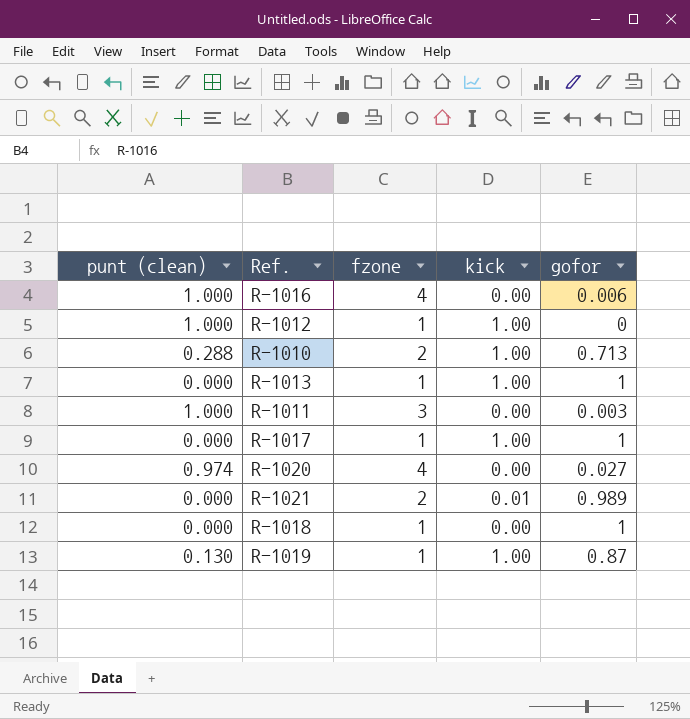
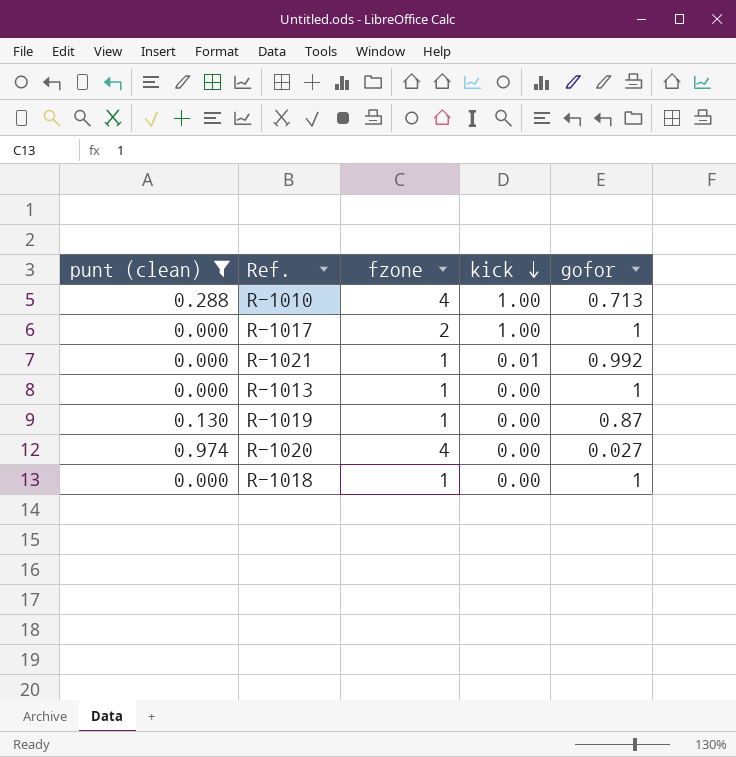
filter: none -> punt (clean) != 1.000
row order: none -> kick descending
R-1010 | fzone: 2 -> 4
R-1017 | fzone: 1 -> 2
R-1021 | fzone: 2 -> 1
R-1021 | gofor: 0.989 -> 0.992
R-1013 | kick: 1.00 -> 0.00
R-1019 | kick: 1.00 -> 0.00

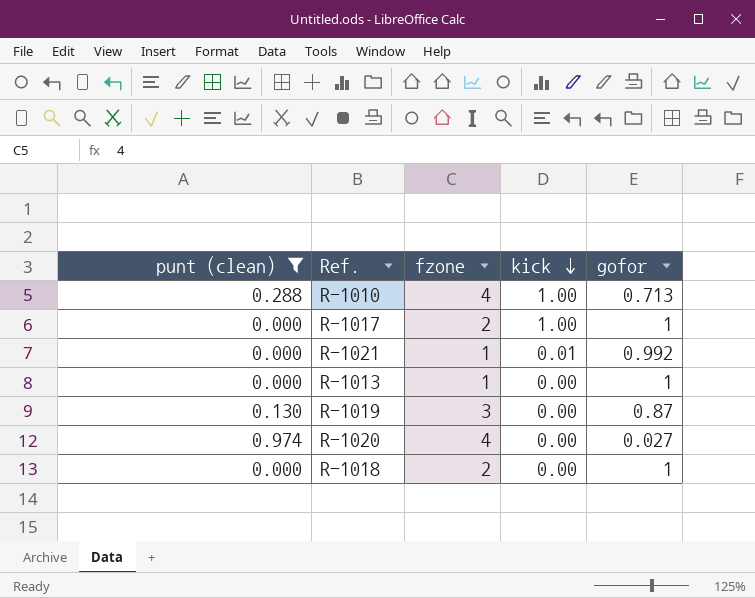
R-1019 | fzone: 1 -> 3
R-1018 | fzone: 1 -> 2

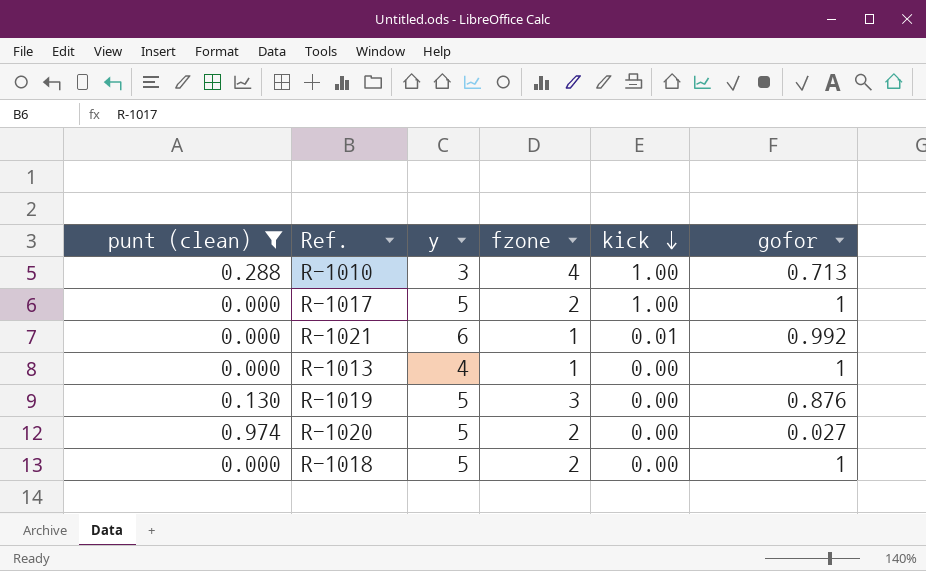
column y | position: none -> 3
R-1019 | gofor: 0.87 -> 0.876
R-1020 | fzone: 4 -> 2

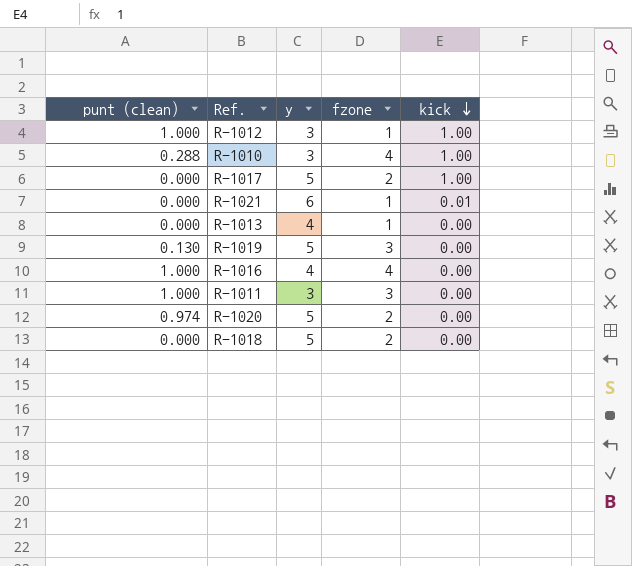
filter: punt (clean) != 1.000 -> none
column gofor | position: 6 -> none

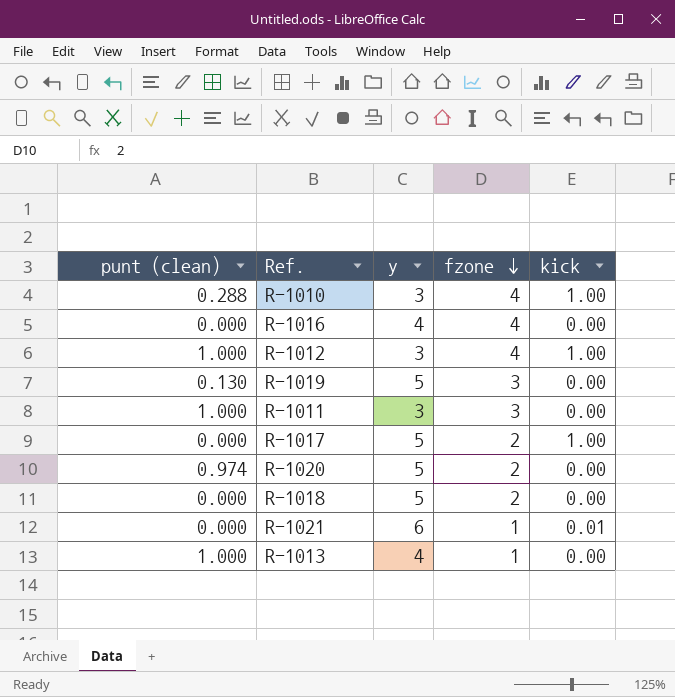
row order: kick descending -> fzone descending
R-1016 | punt (clean): 1.000 -> 0.000
R-1012 | fzone: 1 -> 4
R-1013 | punt (clean): 0.000 -> 1.000

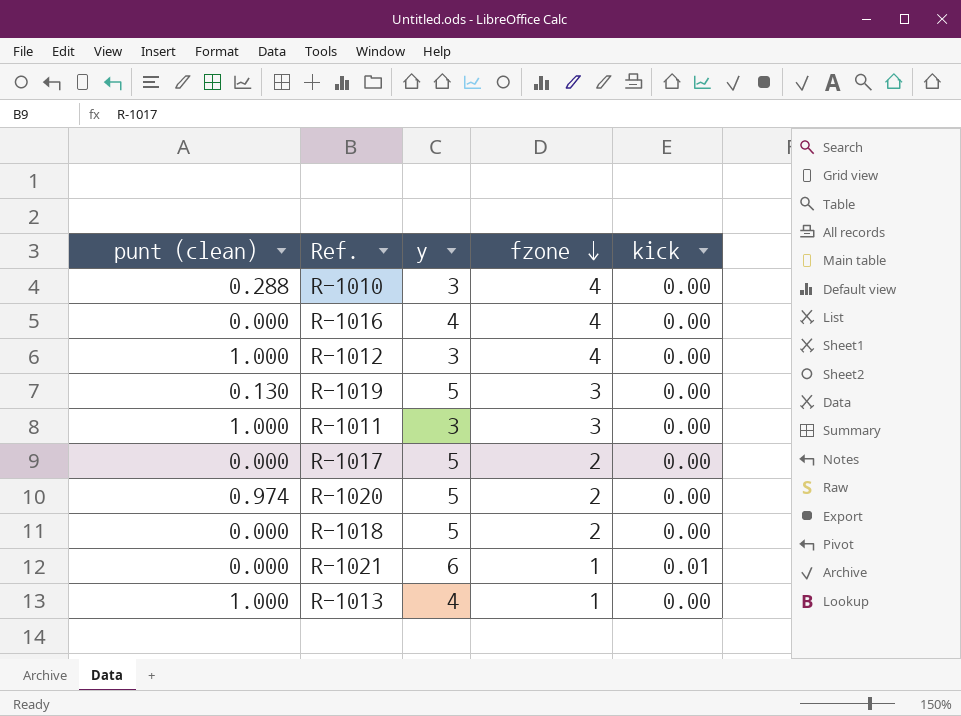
R-1010 | kick: 1.00 -> 0.00
R-1012 | kick: 1.00 -> 0.00
R-1017 | kick: 1.00 -> 0.00

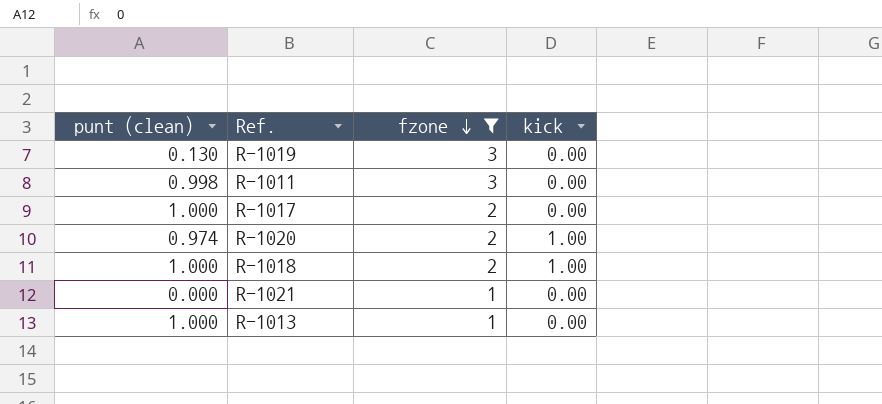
filter: none -> fzone != 4
column y | position: 3 -> none
R-1011 | punt (clean): 1.000 -> 0.998
R-1017 | punt (clean): 0.000 -> 1.000
R-1020 | kick: 0.00 -> 1.00
R-1018 | punt (clean): 0.000 -> 1.000
R-1018 | kick: 0.00 -> 1.00
R-1021 | kick: 0.01 -> 0.00

